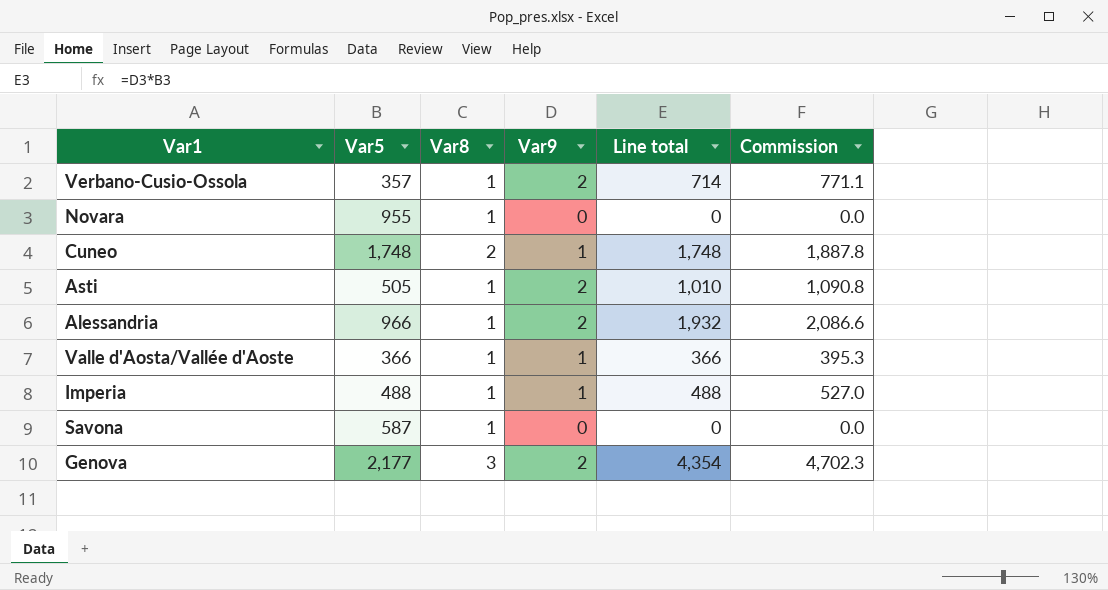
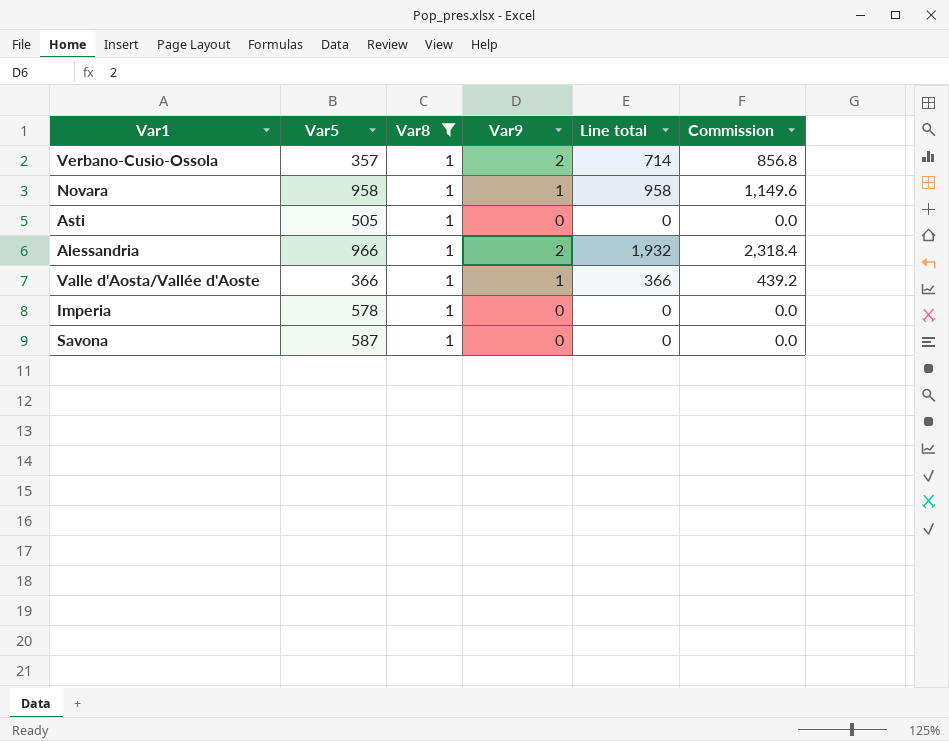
filter: none -> Var8 = 1
column Commission | formula: [Line total] * 1.08 -> [Line total] * 1.2
Novara | Var5: 955 -> 958
Novara | Var9: 0 -> 1
Novara | Line total: 0 -> 958
Asti | Var9: 2 -> 0
Asti | Line total: 1,010 -> 0
Imperia | Var5: 488 -> 578
Imperia | Var9: 1 -> 0
Imperia | Line total: 488 -> 0

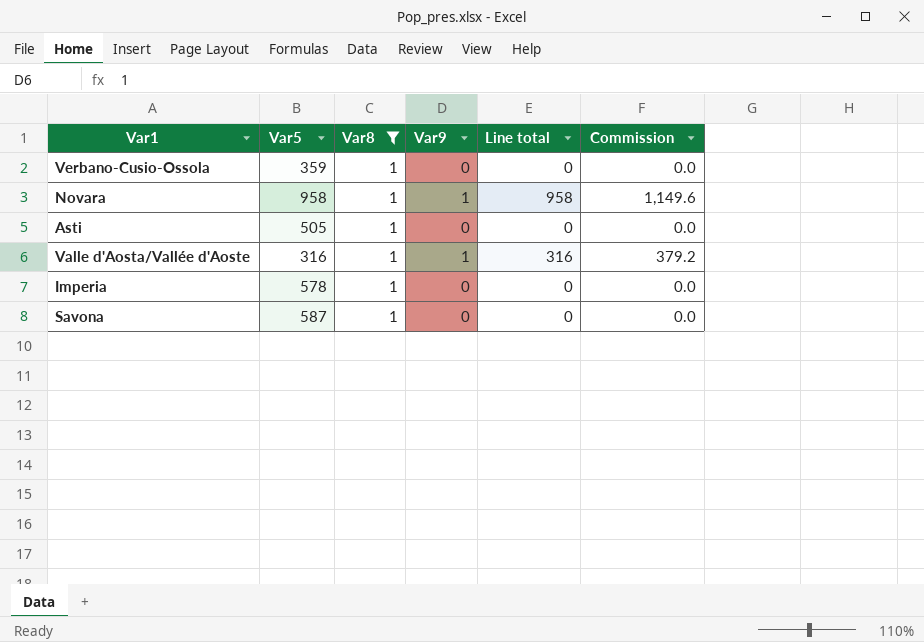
row Alessandria: 966 | 1 | 2 | 1,932 | 2,318.4 -> none
Verbano-Cusio-Ossola | Var5: 357 -> 359
Verbano-Cusio-Ossola | Var9: 2 -> 0
Verbano-Cusio-Ossola | Line total: 714 -> 0
Verbano-Cusio-Ossola | Commission: 856.8 -> 0.0
Valle d'Aosta/Vallée d'Aoste | Var5: 366 -> 316
Valle d'Aosta/Vallée d'Aoste | Line total: 366 -> 316
Valle d'Aosta/Vallée d'Aoste | Commission: 439.2 -> 379.2

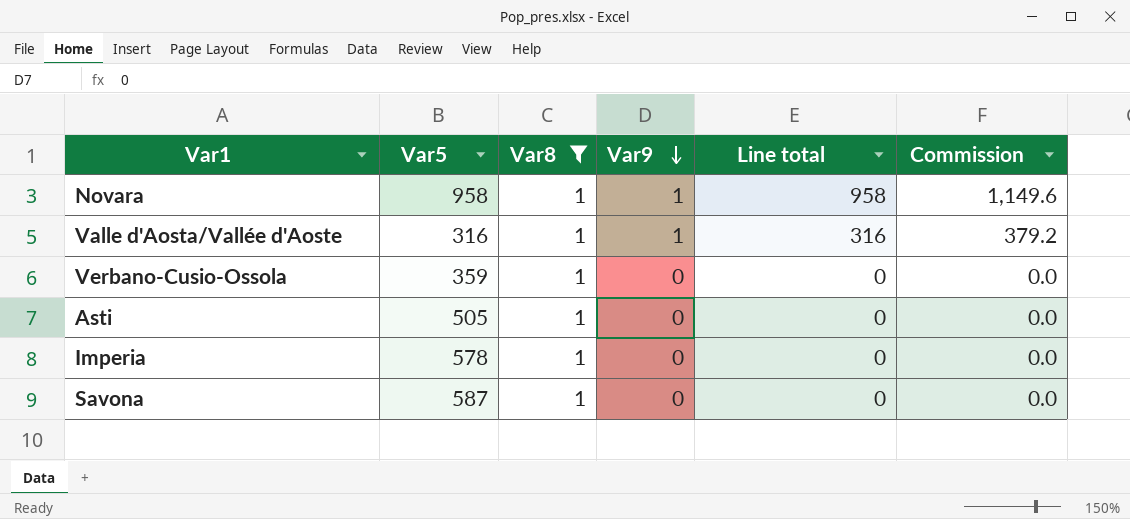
row order: none -> Var9 descending

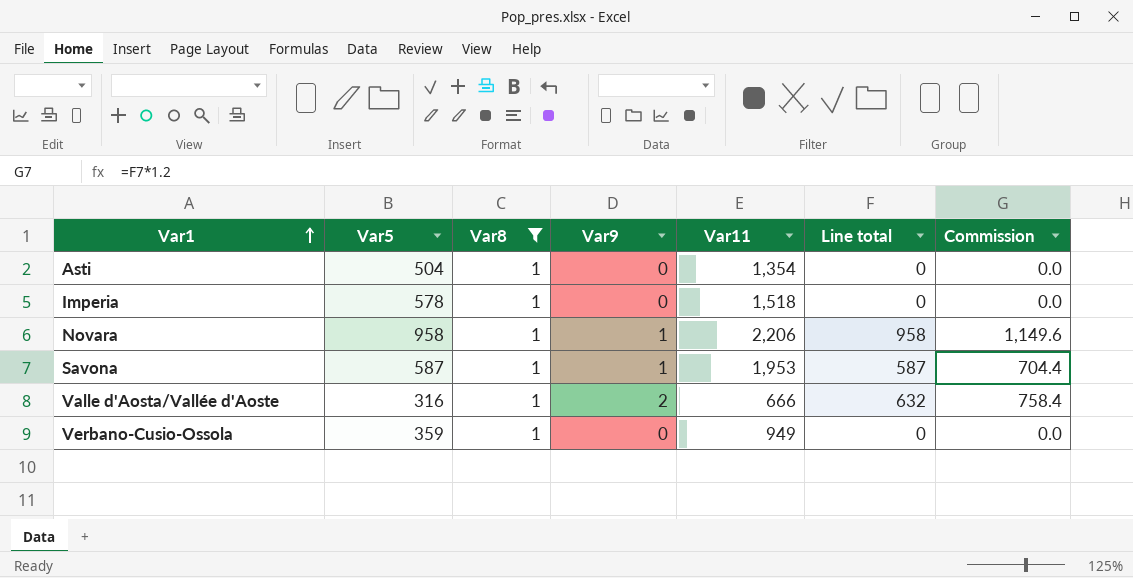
row order: Var9 descending -> Var1 ascending
column Var11 | position: none -> 5
Asti | Var5: 505 -> 504
Savona | Var9: 0 -> 1
Savona | Line total: 0 -> 587
Savona | Commission: 0.0 -> 704.4
Valle d'Aosta/Vallée d'Aoste | Var9: 1 -> 2
Valle d'Aosta/Vallée d'Aoste | Line total: 316 -> 632
Valle d'Aosta/Vallée d'Aoste | Commission: 379.2 -> 758.4

